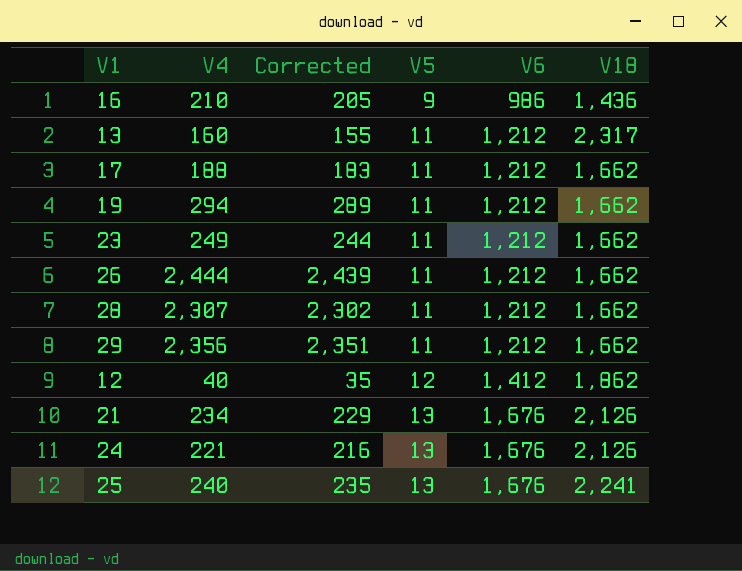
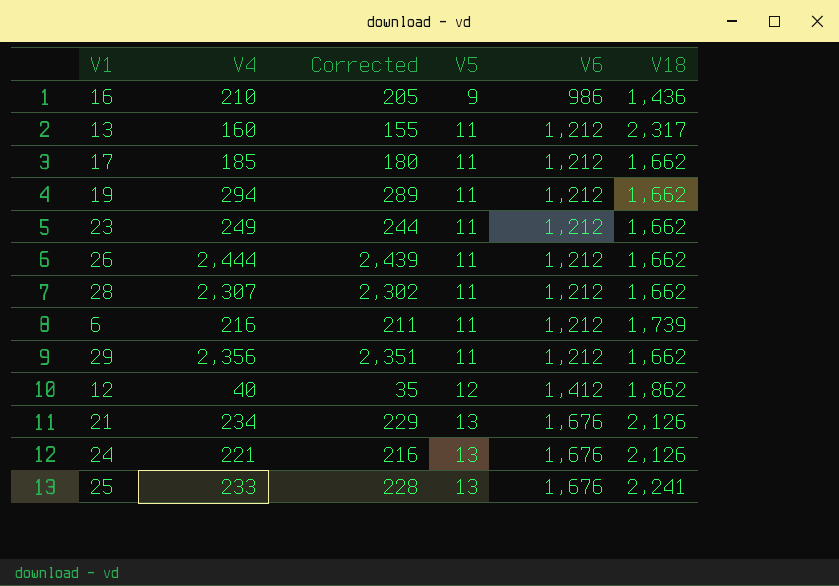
17 | V4: 188 -> 185
17 | Corrected: 183 -> 180
row 6: none -> 216 | 211 | 11 | 1,212 | 1,739
25 | V4: 240 -> 233
25 | Corrected: 235 -> 228

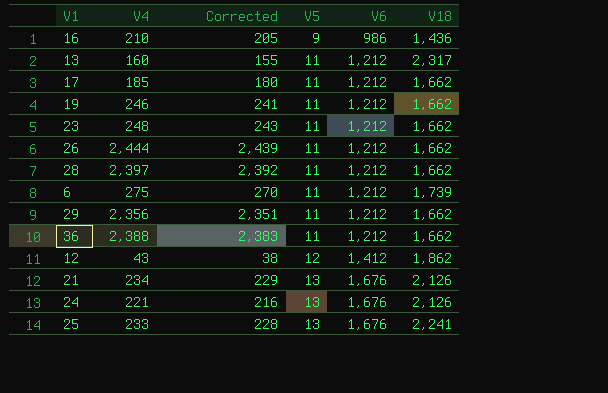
19 | V4: 294 -> 246
19 | Corrected: 289 -> 241
23 | V4: 249 -> 248
23 | Corrected: 244 -> 243
28 | V4: 2,307 -> 2,397
28 | Corrected: 2,302 -> 2,392
6 | V4: 216 -> 275
6 | Corrected: 211 -> 270
row 36: none -> 2,388 | 2,383 | 11 | 1,212 | 1,662
12 | V4: 40 -> 43
12 | Corrected: 35 -> 38

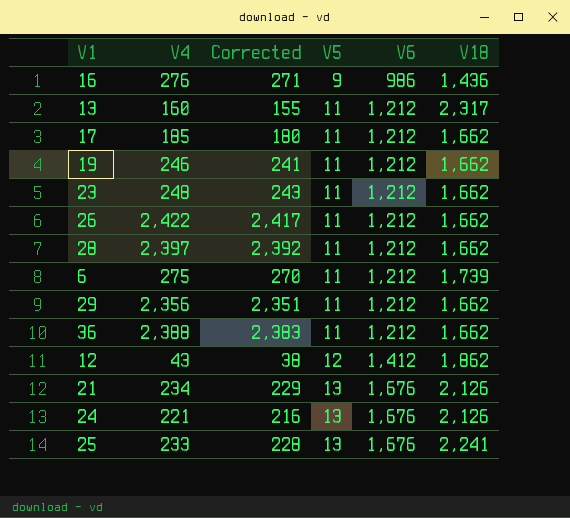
16 | V4: 210 -> 276
16 | Corrected: 205 -> 271
26 | V4: 2,444 -> 2,422
26 | Corrected: 2,439 -> 2,417

